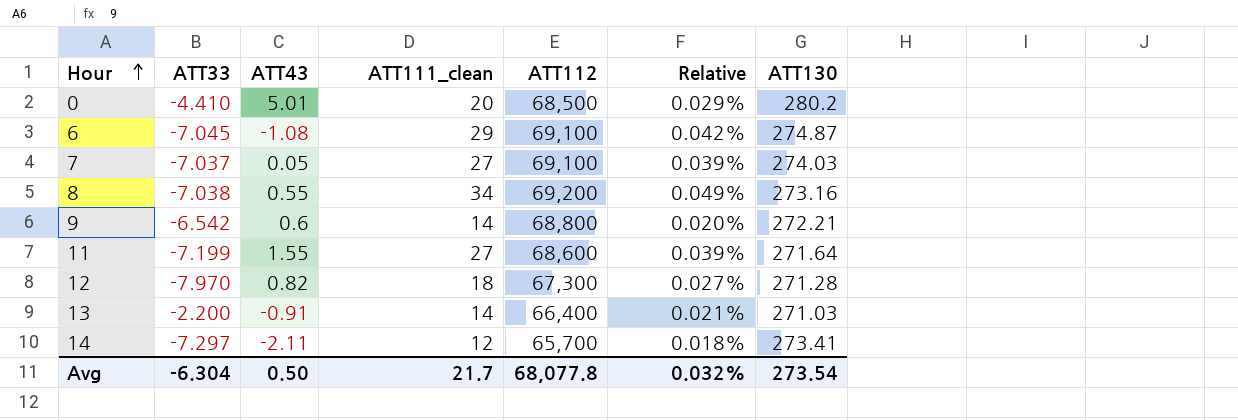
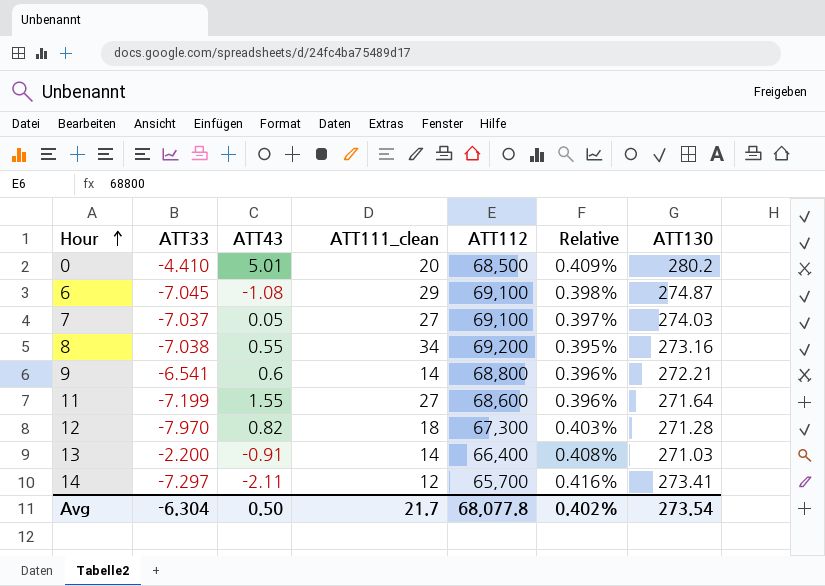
column Relative | formula: [ATT111_clean] / [ATT112] -> [ATT130] / [ATT112]
9 | ATT33: -6.542 -> -6.541
Avg | Relative: 0.032% -> 0.402%

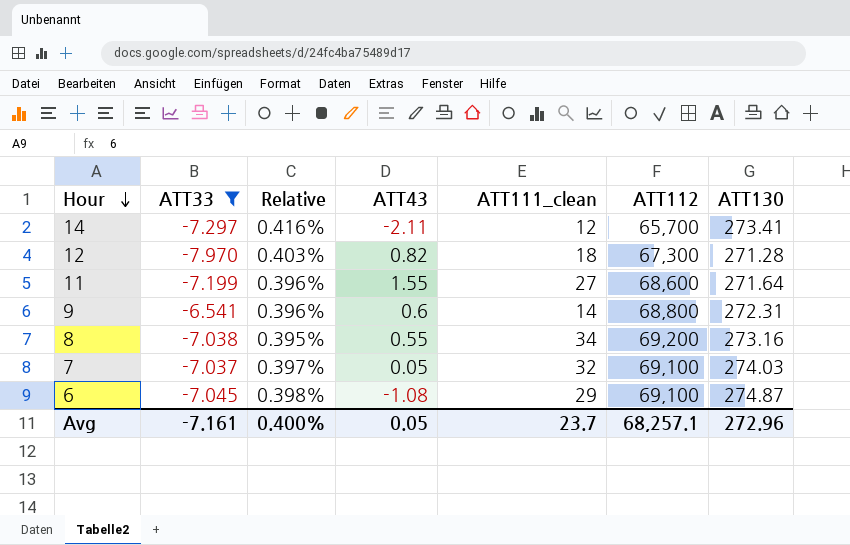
filter: none -> ATT33 <= -6.541
row order: Hour ascending -> Hour descending
column Relative | position: 6 -> 3
9 | ATT130: 272.21 -> 272.31
7 | ATT111_clean: 27 -> 32
Avg | ATT33: -6.304 -> -7.161
Avg | Relative: 0.402% -> 0.400%
Avg | ATT43: 0.50 -> 0.05
Avg | ATT111_clean: 21.7 -> 23.7
Avg | ATT112: 68,077.8 -> 68,257.1
Avg | ATT130: 273.54 -> 272.96

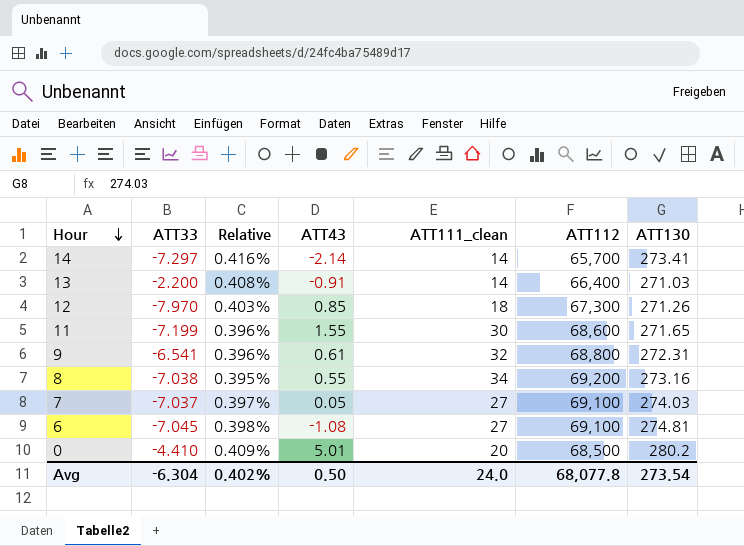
filter: ATT33 <= -6.541 -> none
14 | ATT43: -2.11 -> -2.14
14 | ATT111_clean: 12 -> 14
12 | ATT43: 0.82 -> 0.85
12 | ATT130: 271.28 -> 271.26
11 | ATT111_clean: 27 -> 30
11 | ATT130: 271.64 -> 271.65
9 | ATT43: 0.6 -> 0.61
9 | ATT111_clean: 14 -> 32
7 | ATT111_clean: 32 -> 27
6 | ATT111_clean: 29 -> 27
6 | ATT130: 274.87 -> 274.81
Avg | ATT33: -7.161 -> -6.304
Avg | Relative: 0.400% -> 0.402%
Avg | ATT43: 0.05 -> 0.50
Avg | ATT111_clean: 23.7 -> 24.0
Avg | ATT112: 68,257.1 -> 68,077.8
Avg | ATT130: 272.96 -> 273.54

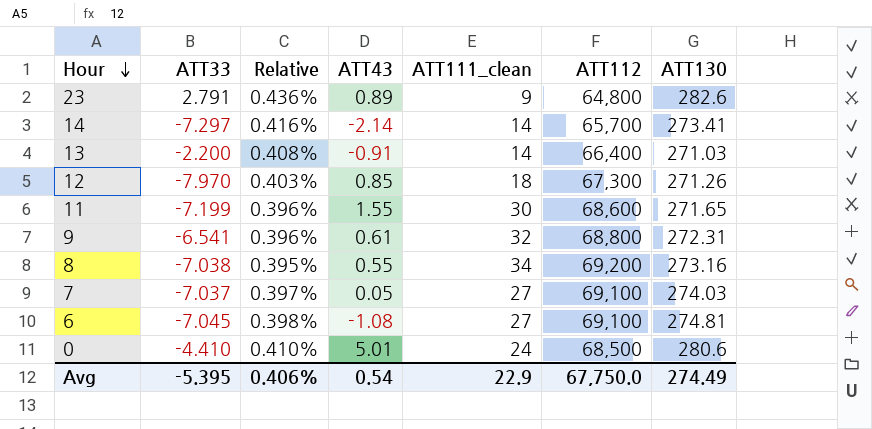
row 23: none -> 2.791 | 0.436% | 0.89 | 9 | 64,800 | 282.6
0 | Relative: 0.409% -> 0.410%
0 | ATT111_clean: 20 -> 24
0 | ATT130: 280.2 -> 280.6
Avg | ATT33: -6.304 -> -5.395
Avg | Relative: 0.402% -> 0.406%
Avg | ATT43: 0.50 -> 0.54
Avg | ATT111_clean: 24.0 -> 22.9
Avg | ATT112: 68,077.8 -> 67,750.0
Avg | ATT130: 273.54 -> 274.49

